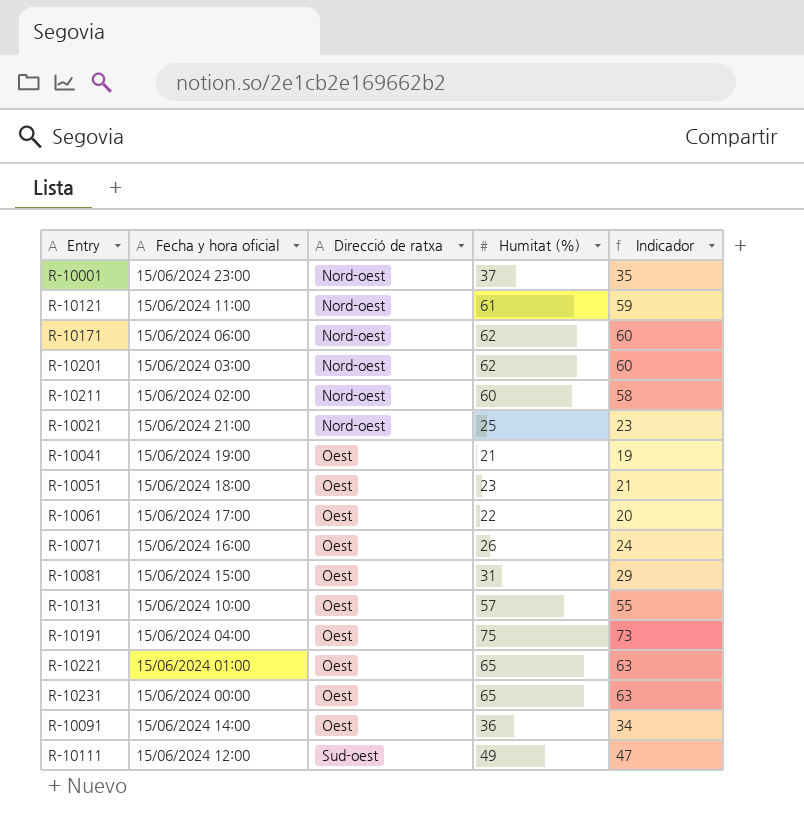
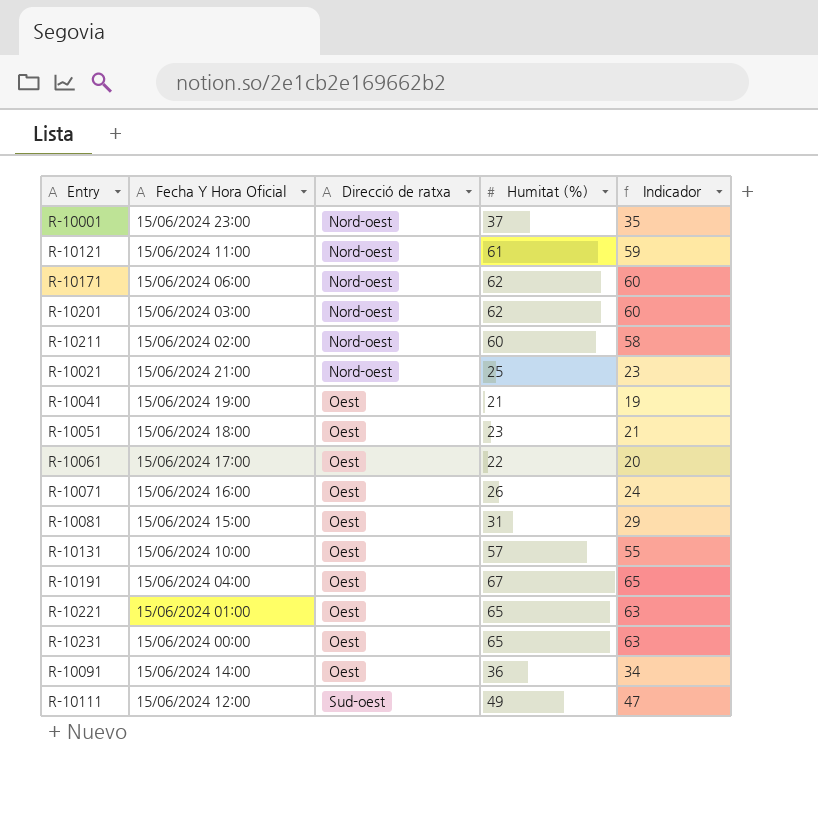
column name: Fecha y hora oficial -> Fecha Y Hora Oficial
R-10191 | Humitat (%): 75 -> 67
R-10191 | Indicador: 73 -> 65

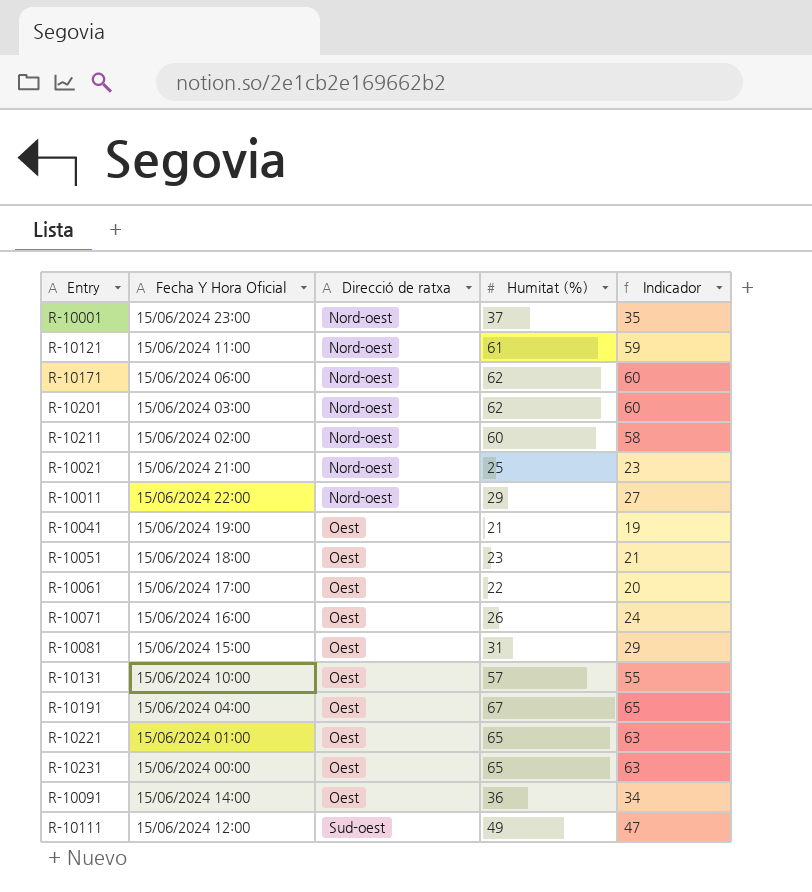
row R-10011: none -> 15/06/2024 22:00 | Nord-oest | 29 | 27

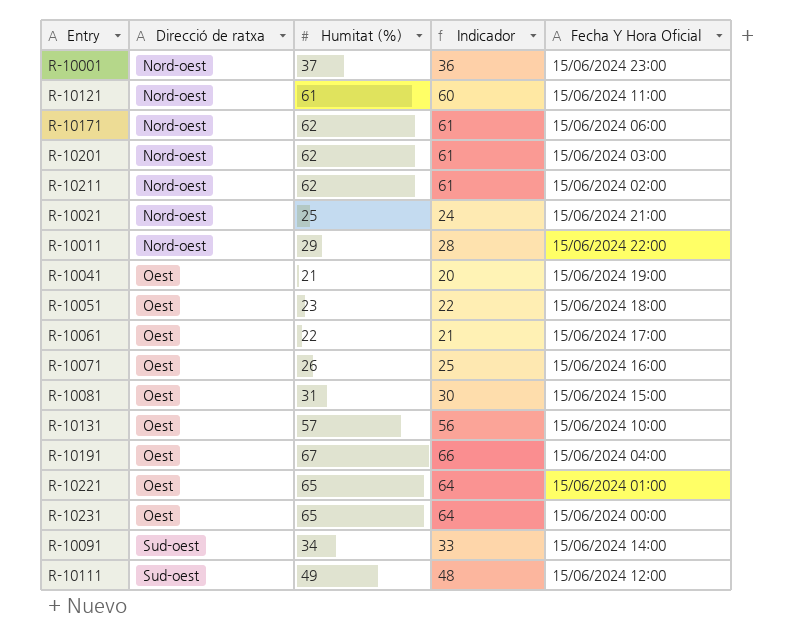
column Indicador | formula: [Humitat (%)] - 2 -> [Humitat (%)] - 1
column Fecha Y Hora Oficial | position: 2 -> 5
R-10211 | Humitat (%): 60 -> 62
R-10091 | Direcció de ratxa: Oest -> Sud-oest
R-10091 | Humitat (%): 36 -> 34

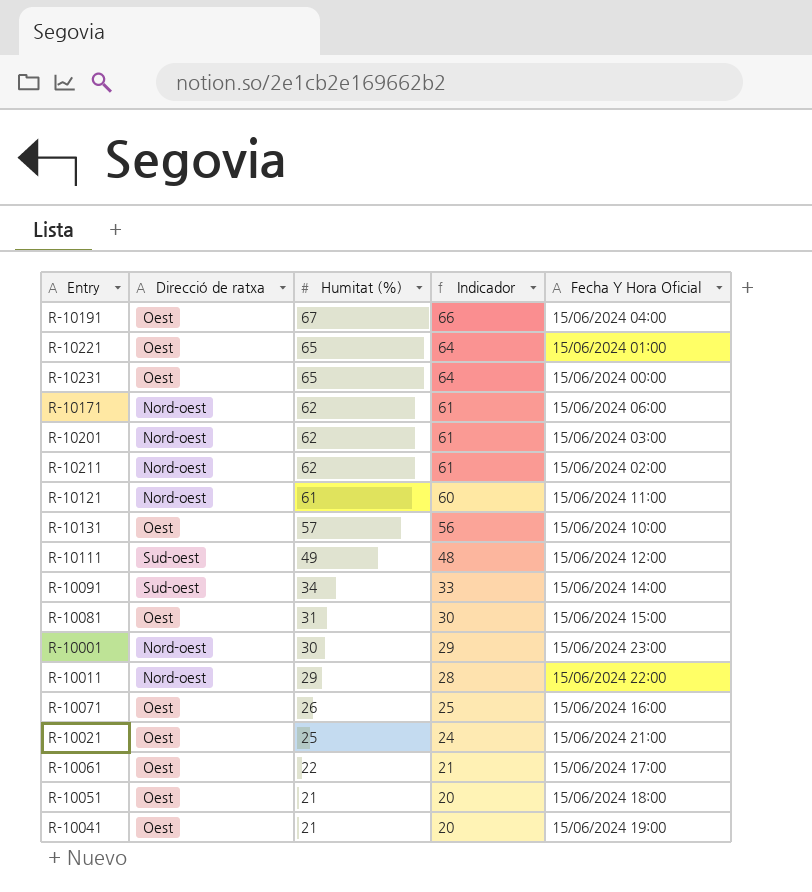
row order: Direcció de ratxa ascending -> Humitat (%) descending
R-10001 | Humitat (%): 37 -> 30
R-10001 | Indicador: 36 -> 29
R-10021 | Direcció de ratxa: Nord-oest -> Oest
R-10051 | Humitat (%): 23 -> 21
R-10051 | Indicador: 22 -> 20

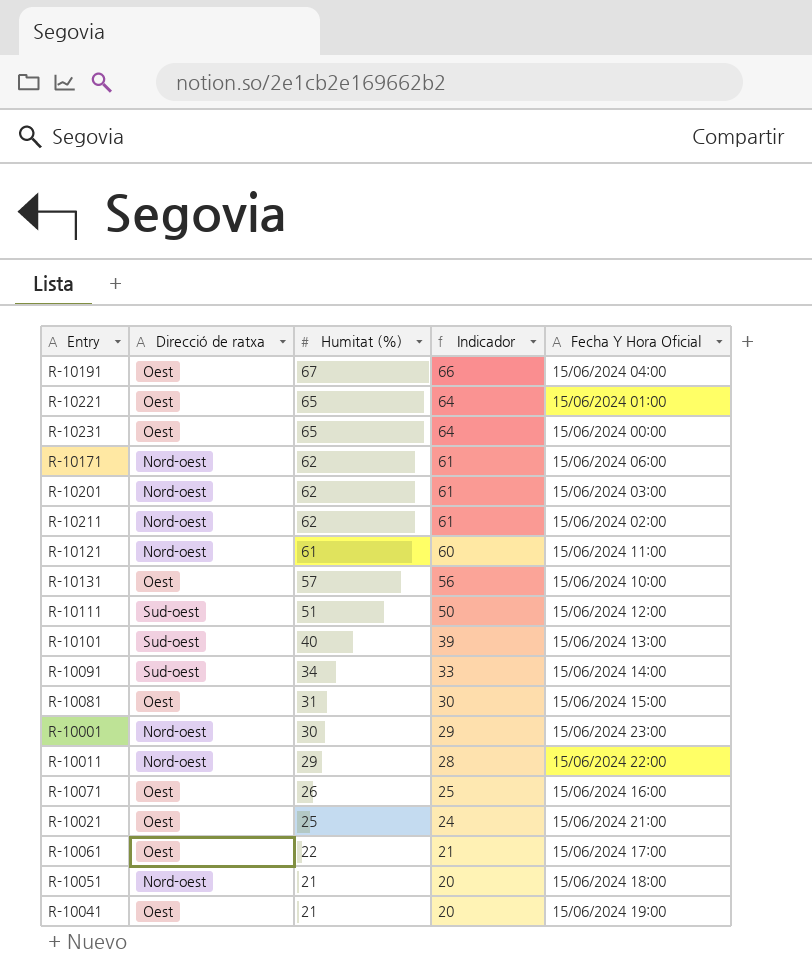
R-10111 | Humitat (%): 49 -> 51
R-10111 | Indicador: 48 -> 50
row R-10101: none -> Sud-oest | 40 | 39 | 15/06/2024 13:00
R-10051 | Direcció de ratxa: Oest -> Nord-oest

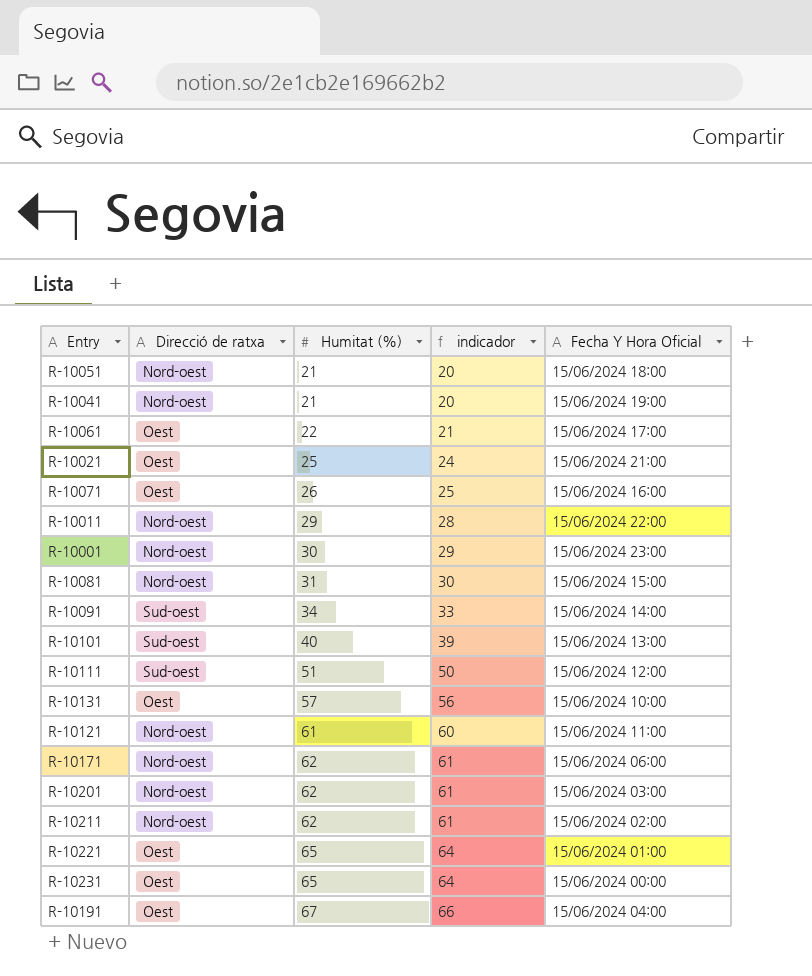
row order: Humitat (%) descending -> Humitat (%) ascending
column name: Indicador -> indicador
R-10041 | Direcció de ratxa: Oest -> Nord-oest
R-10081 | Direcció de ratxa: Oest -> Nord-oest

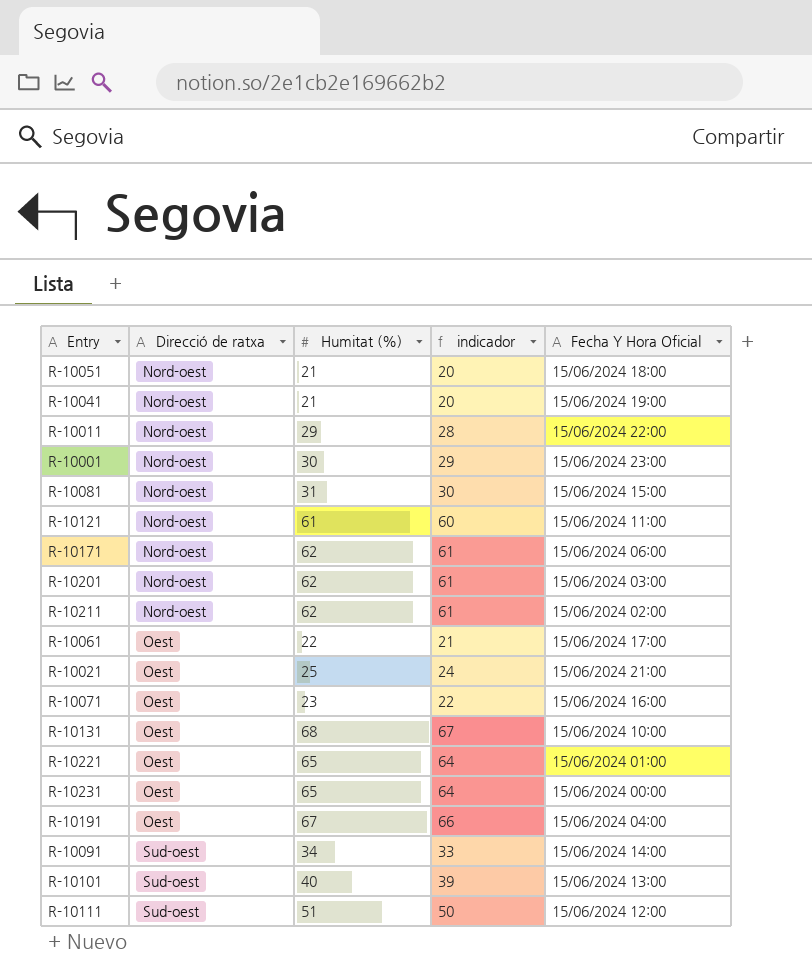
row order: Humitat (%) ascending -> Direcció de ratxa ascending
R-10071 | Humitat (%): 26 -> 23
R-10071 | indicador: 25 -> 22
R-10131 | Humitat (%): 57 -> 68
R-10131 | indicador: 56 -> 67

